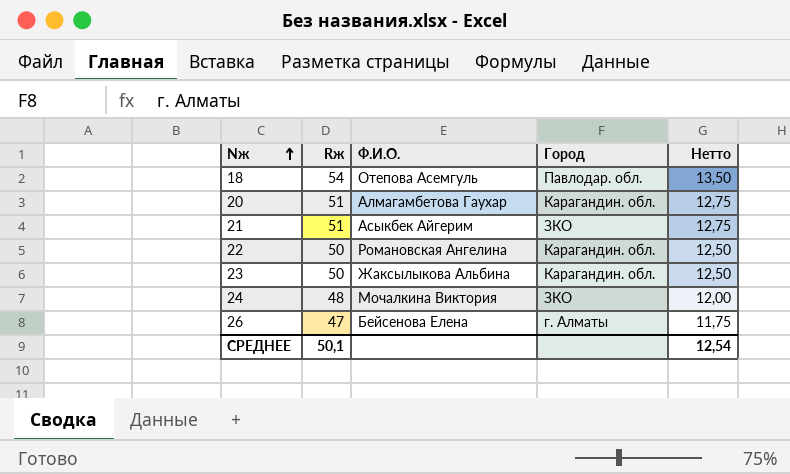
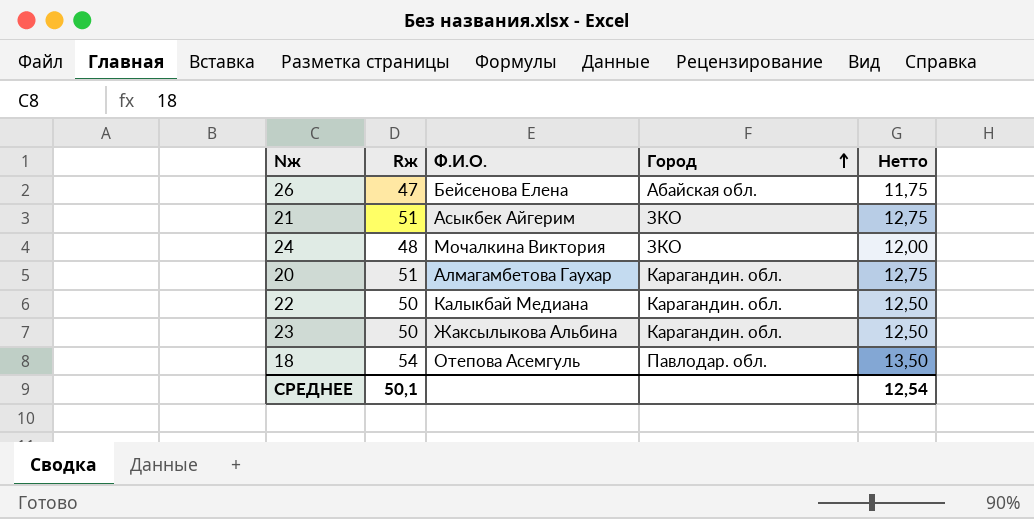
row order: Nж ascending -> Город ascending
26 | Город: г. Алматы -> Абайская обл.
22 | Ф.И.О.: Романовская Ангелина -> Калыкбай Медиана

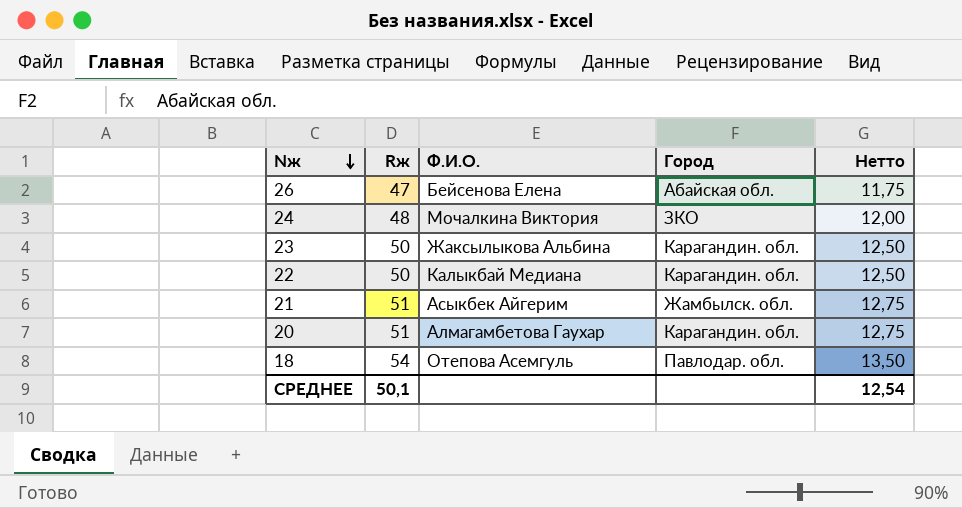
row order: Город ascending -> Nж descending
21 | Город: ЗКО -> Жамбылск. обл.

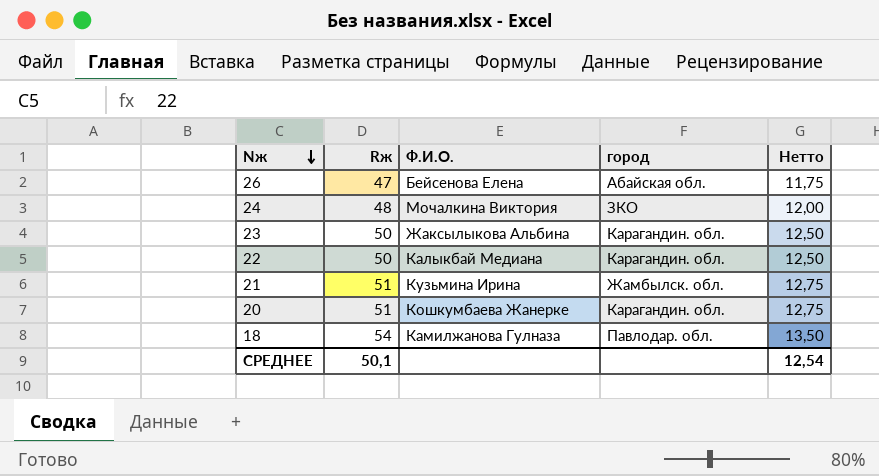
column name: Город -> город
21 | Ф.И.О.: Асыкбек Айгерим -> Кузьмина Ирина
20 | Ф.И.О.: Алмагамбетова Гаухар -> Кошкумбаева Жанерке
18 | Ф.И.О.: Отепова Асемгуль -> Камилжанова Гулназа

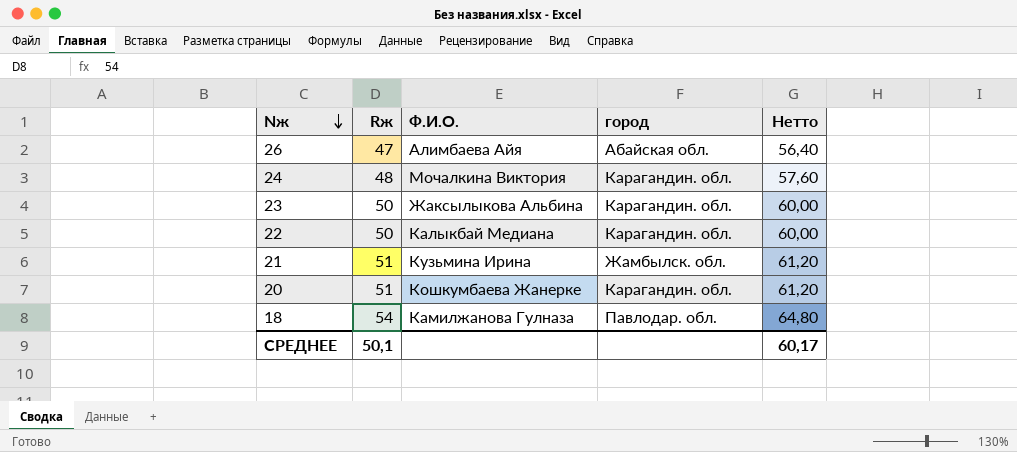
column Нетто | formula: [Rж] * 0,25 -> [Rж] * 1,2
26 | Ф.И.О.: Бейсенова Елена -> Алимбаева Айя
24 | город: ЗКО -> Карагандин. обл.
СРЕДНЕЕ | Нетто: 12,54 -> 60,17

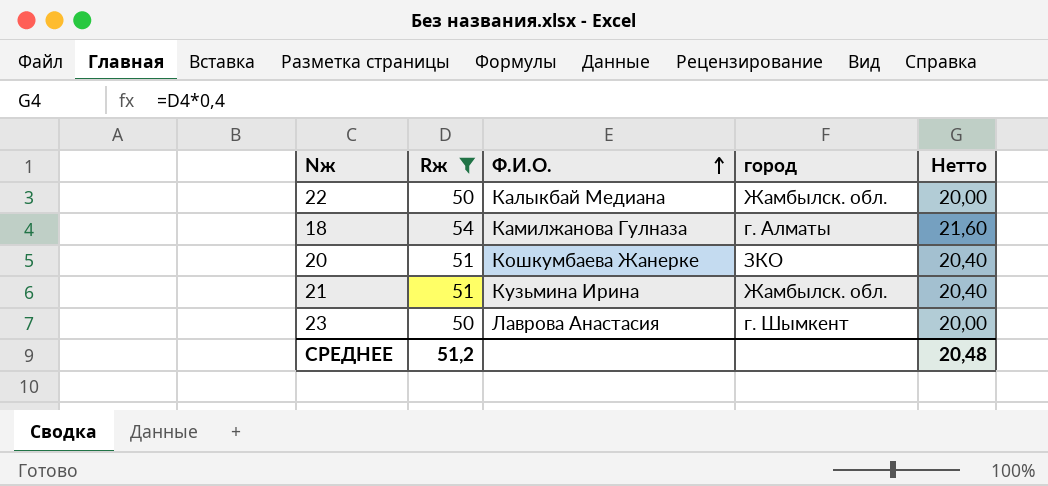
filter: none -> Rж >= 50
row order: Nж descending -> Ф.И.О. ascending
column Нетто | formula: [Rж] * 1,2 -> [Rж] * 0,4
22 | город: Карагандин. обл. -> Жамбылск. обл.
18 | город: Павлодар. обл. -> г. Алматы
20 | город: Карагандин. обл. -> ЗКО
23 | Ф.И.О.: Жаксылыкова Альбина -> Лаврова Анастасия
23 | город: Карагандин. обл. -> г. Шымкент
СРЕДНЕЕ | Rж: 50,1 -> 51,2
СРЕДНЕЕ | Нетто: 60,17 -> 20,48

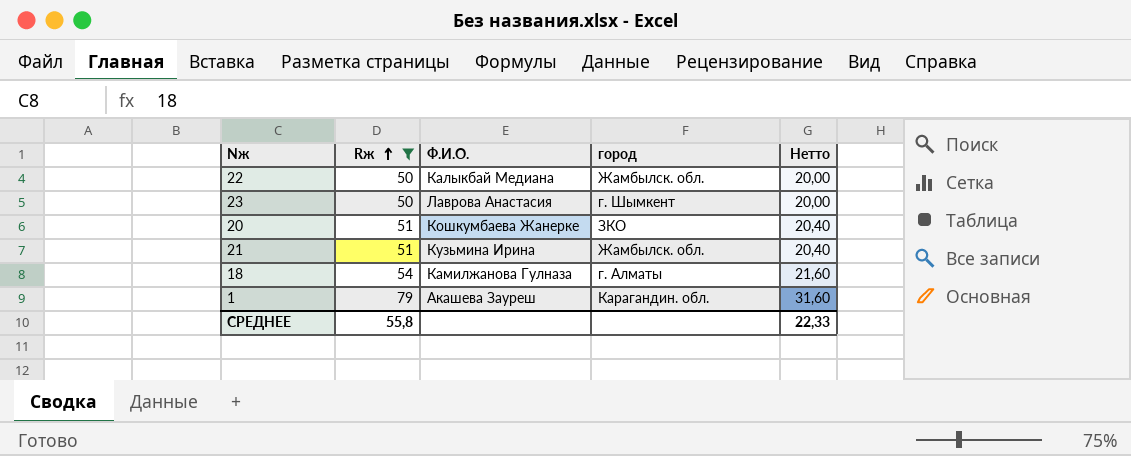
row order: Ф.И.О. ascending -> Rж ascending
row 1: none -> 79 | Акашева Зауреш | Карагандин. обл. | 31,60
СРЕДНЕЕ | Rж: 51,2 -> 55,8
СРЕДНЕЕ | Нетто: 20,48 -> 22,33

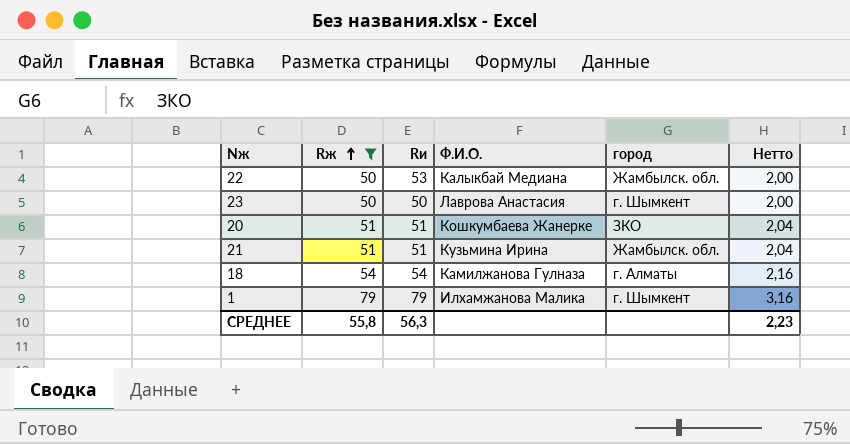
column Rи | position: none -> 3
column Нетто | formula: [Rж] * 0,4 -> [Rж] * 0,04
1 | Ф.И.О.: Акашева Зауреш -> Илхамжанова Малика
1 | город: Карагандин. обл. -> г. Шымкент
СРЕДНЕЕ | Нетто: 22,33 -> 2,23

